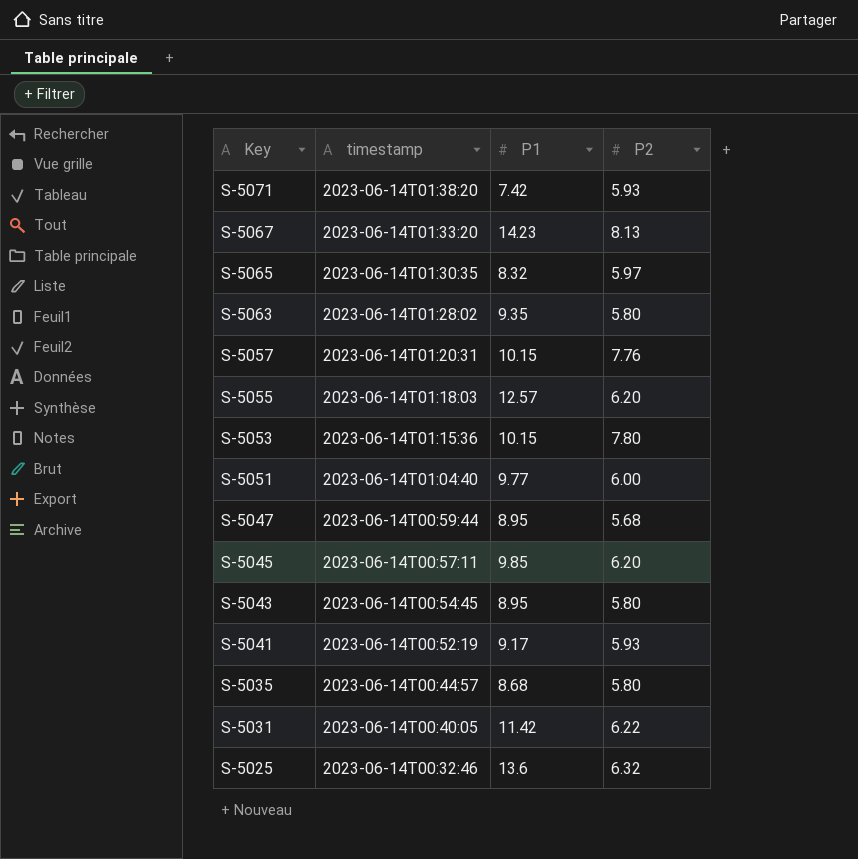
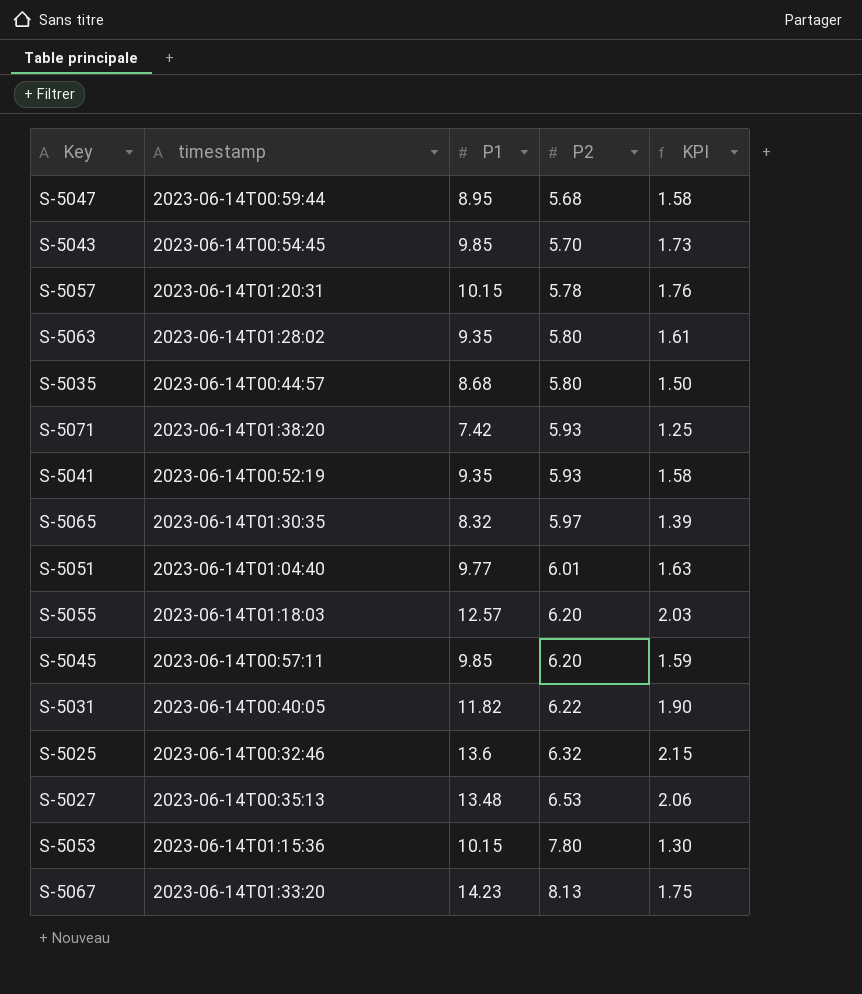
row order: Key descending -> P2 ascending
column KPI | formula: none -> [P1] / [P2]
S-5043 | P1: 8.95 -> 9.85
S-5043 | P2: 5.80 -> 5.70
S-5057 | P2: 7.76 -> 5.78
S-5041 | P1: 9.17 -> 9.35
S-5051 | P2: 6.00 -> 6.01
S-5031 | P1: 11.42 -> 11.82
row S-5027: none -> 2023-06-14T00:35:13 | 13.48 | 6.53 | 2.06

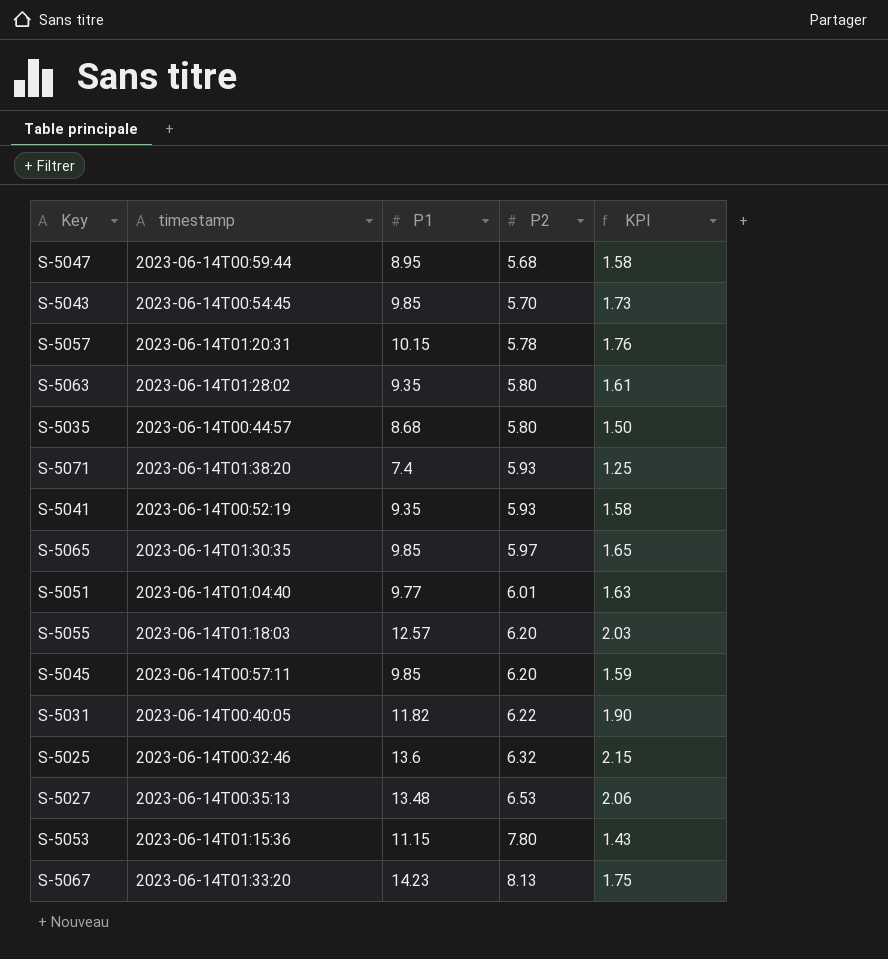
S-5071 | P1: 7.42 -> 7.4
S-5065 | P1: 8.32 -> 9.85
S-5065 | KPI: 1.39 -> 1.65
S-5053 | P1: 10.15 -> 11.15
S-5053 | KPI: 1.30 -> 1.43

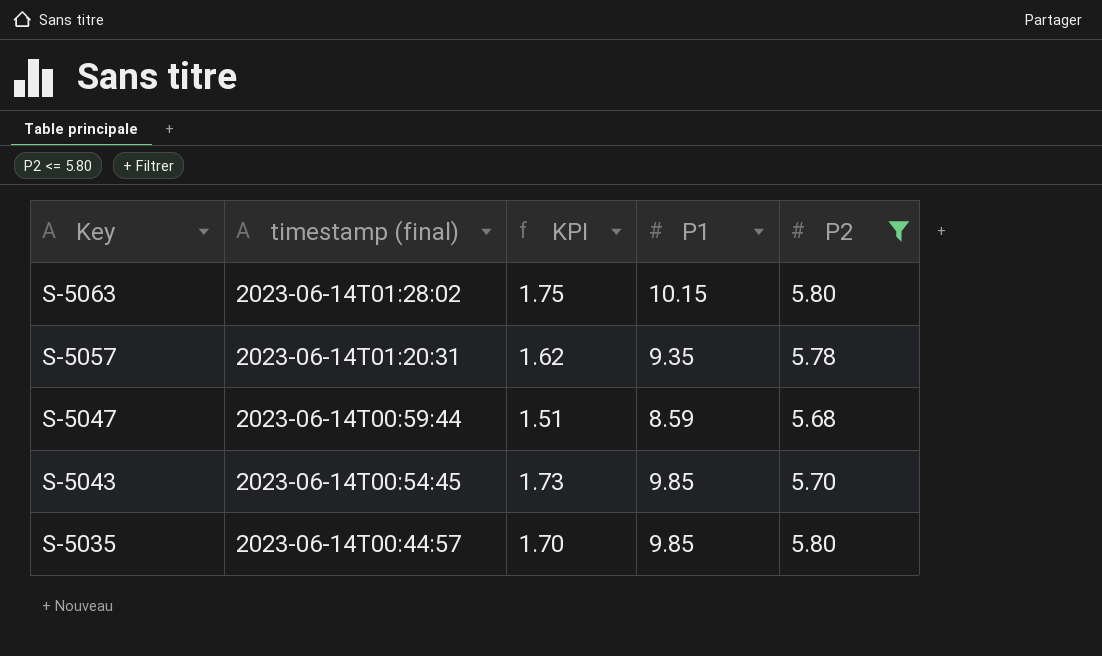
filter: none -> P2 <= 5.80
row order: P2 ascending -> Key descending
column name: timestamp -> timestamp (final)
column KPI | position: 5 -> 3
S-5063 | KPI: 1.61 -> 1.75
S-5063 | P1: 9.35 -> 10.15
S-5057 | KPI: 1.76 -> 1.62
S-5057 | P1: 10.15 -> 9.35
S-5047 | KPI: 1.58 -> 1.51
S-5047 | P1: 8.95 -> 8.59
S-5035 | KPI: 1.50 -> 1.70
S-5035 | P1: 8.68 -> 9.85

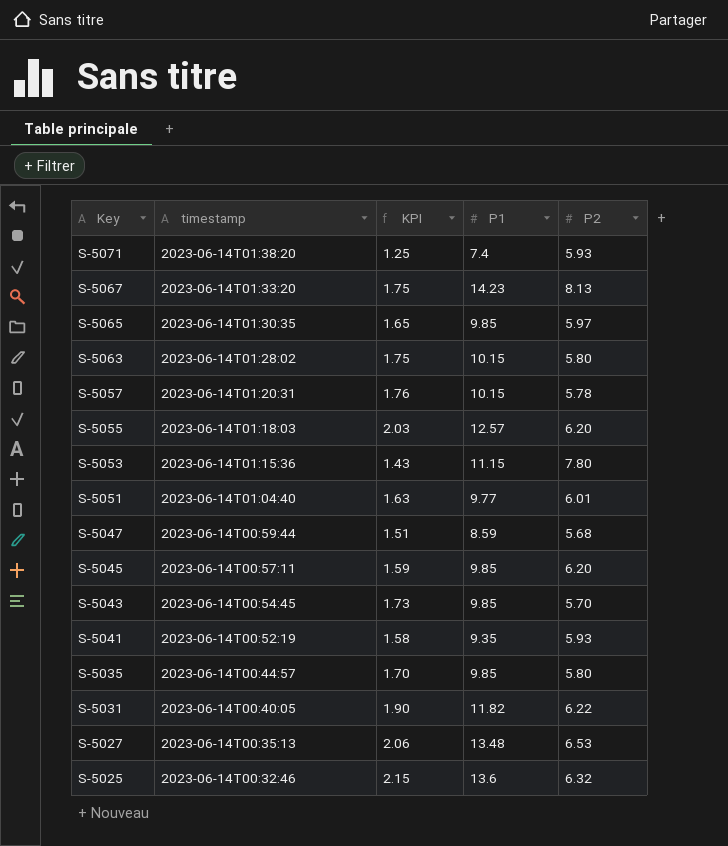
filter: P2 <= 5.80 -> none
column name: timestamp (final) -> timestamp
S-5057 | KPI: 1.62 -> 1.76
S-5057 | P1: 9.35 -> 10.15

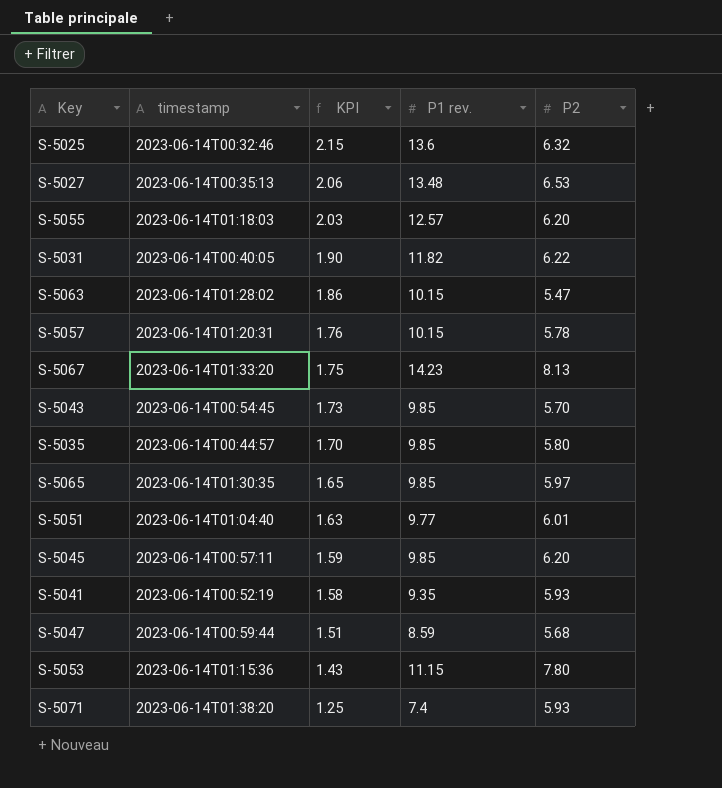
row order: Key descending -> KPI descending
column name: P1 -> P1 rev.
S-5063 | KPI: 1.75 -> 1.86
S-5063 | P2: 5.80 -> 5.47

